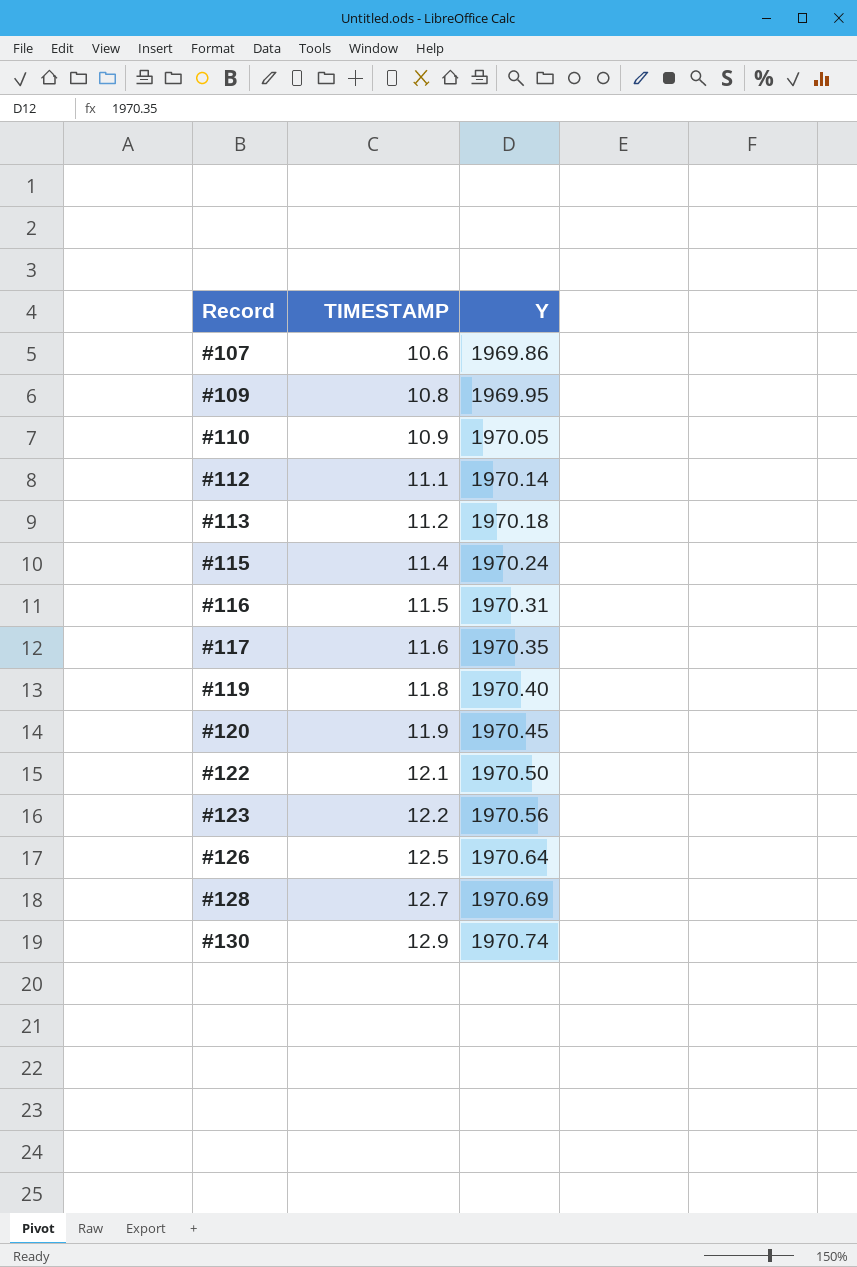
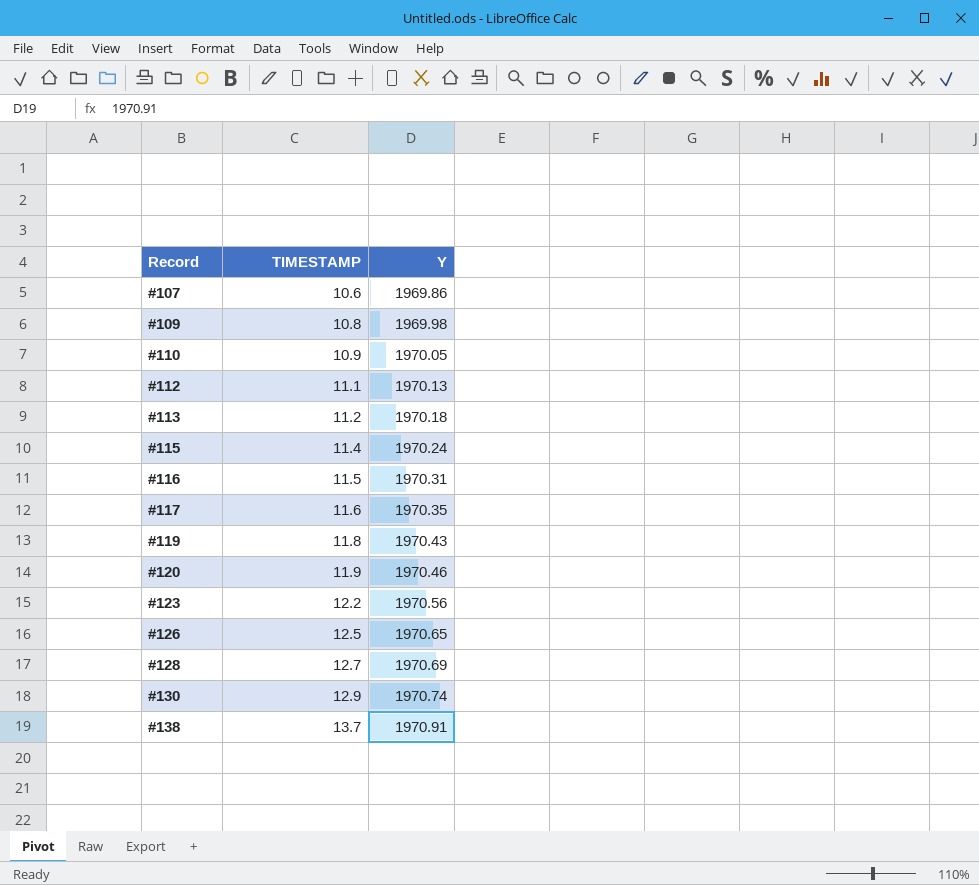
row #122: 12.1 | 1970.50 -> none
#109 | Y: 1969.95 -> 1969.98
#112 | Y: 1970.14 -> 1970.13
#119 | Y: 1970.40 -> 1970.43
#120 | Y: 1970.45 -> 1970.46
#126 | Y: 1970.64 -> 1970.65
row #138: none -> 13.7 | 1970.91

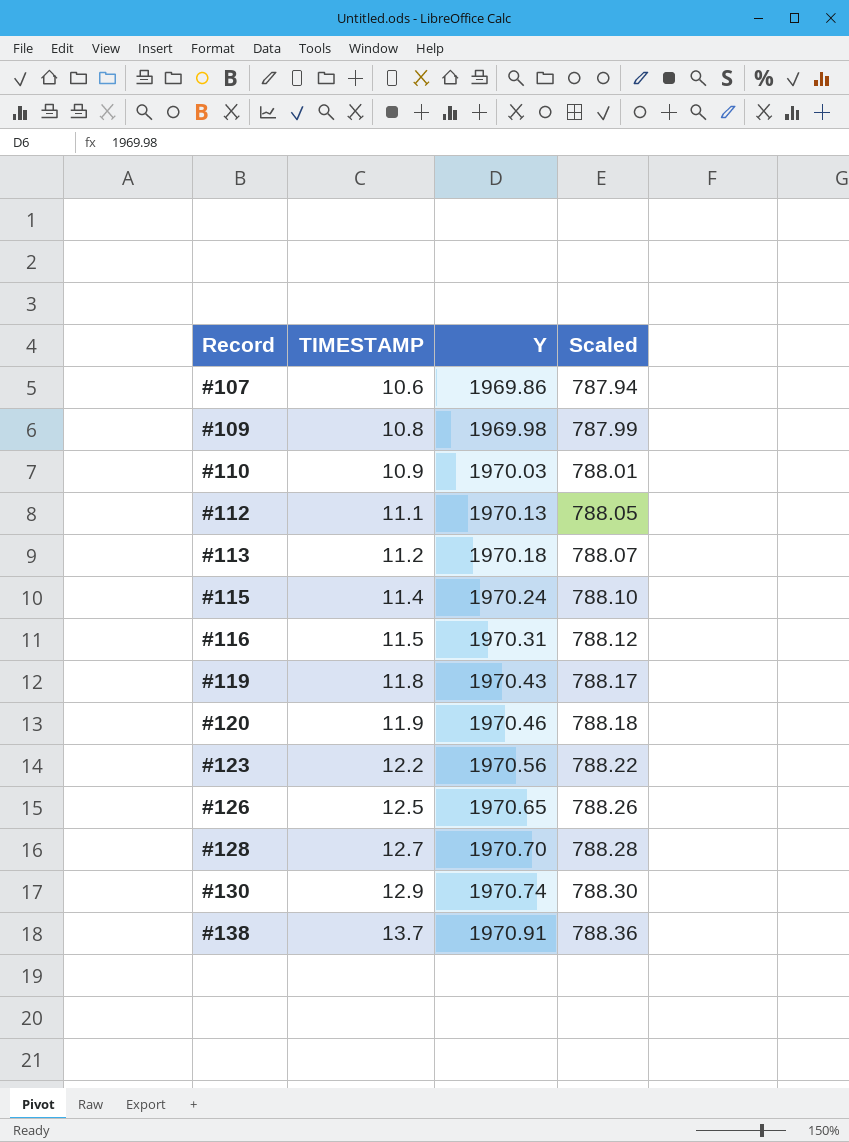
column Scaled | formula: none -> [Y] * 0.4
row #117: 11.6 | 1970.35 -> none
#110 | Y: 1970.05 -> 1970.03
#128 | Y: 1970.69 -> 1970.70

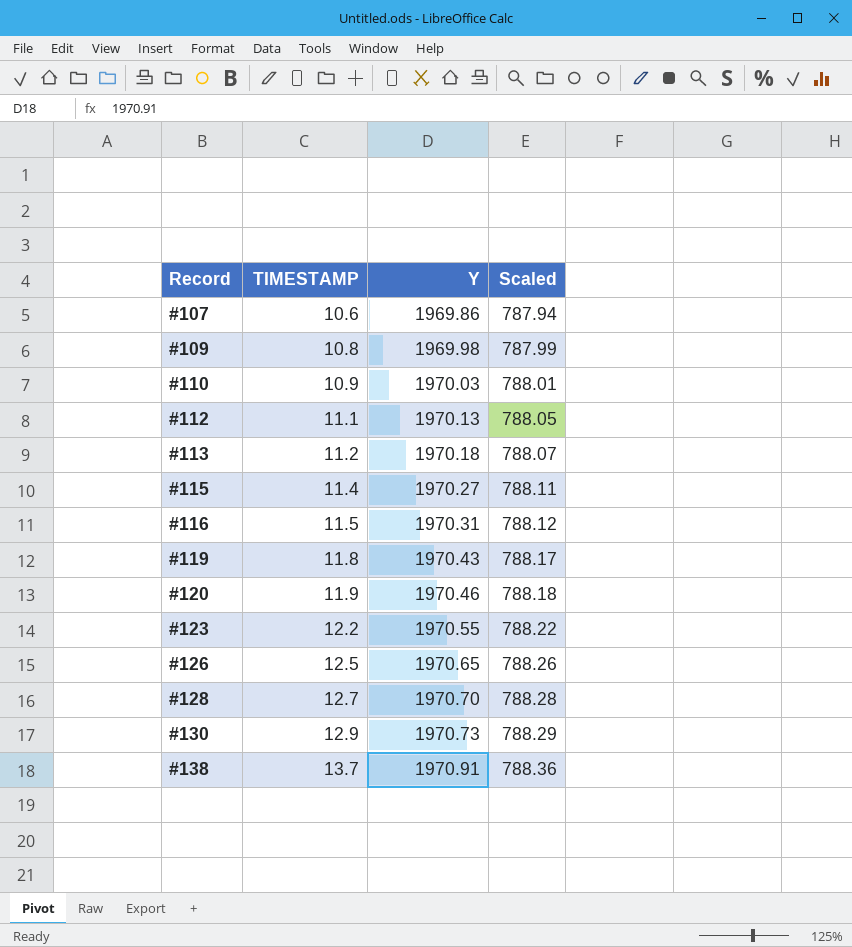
#115 | Y: 1970.24 -> 1970.27
#115 | Scaled: 788.10 -> 788.11
#123 | Y: 1970.56 -> 1970.55
#130 | Y: 1970.74 -> 1970.73
#130 | Scaled: 788.30 -> 788.29

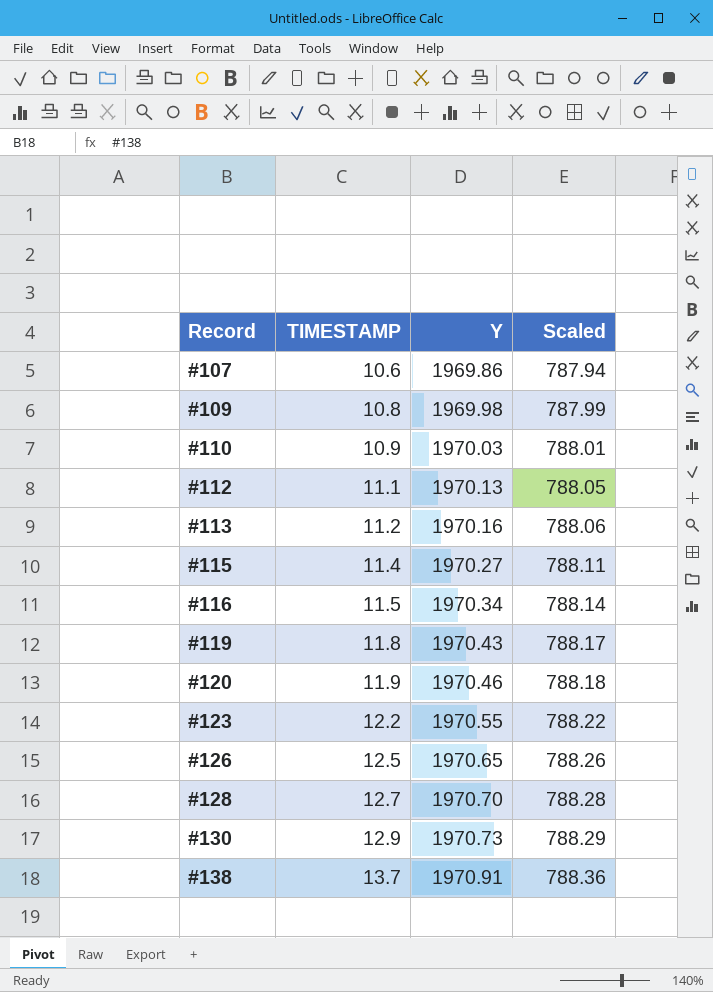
#113 | Y: 1970.18 -> 1970.16
#113 | Scaled: 788.07 -> 788.06
#116 | Y: 1970.31 -> 1970.34
#116 | Scaled: 788.12 -> 788.14

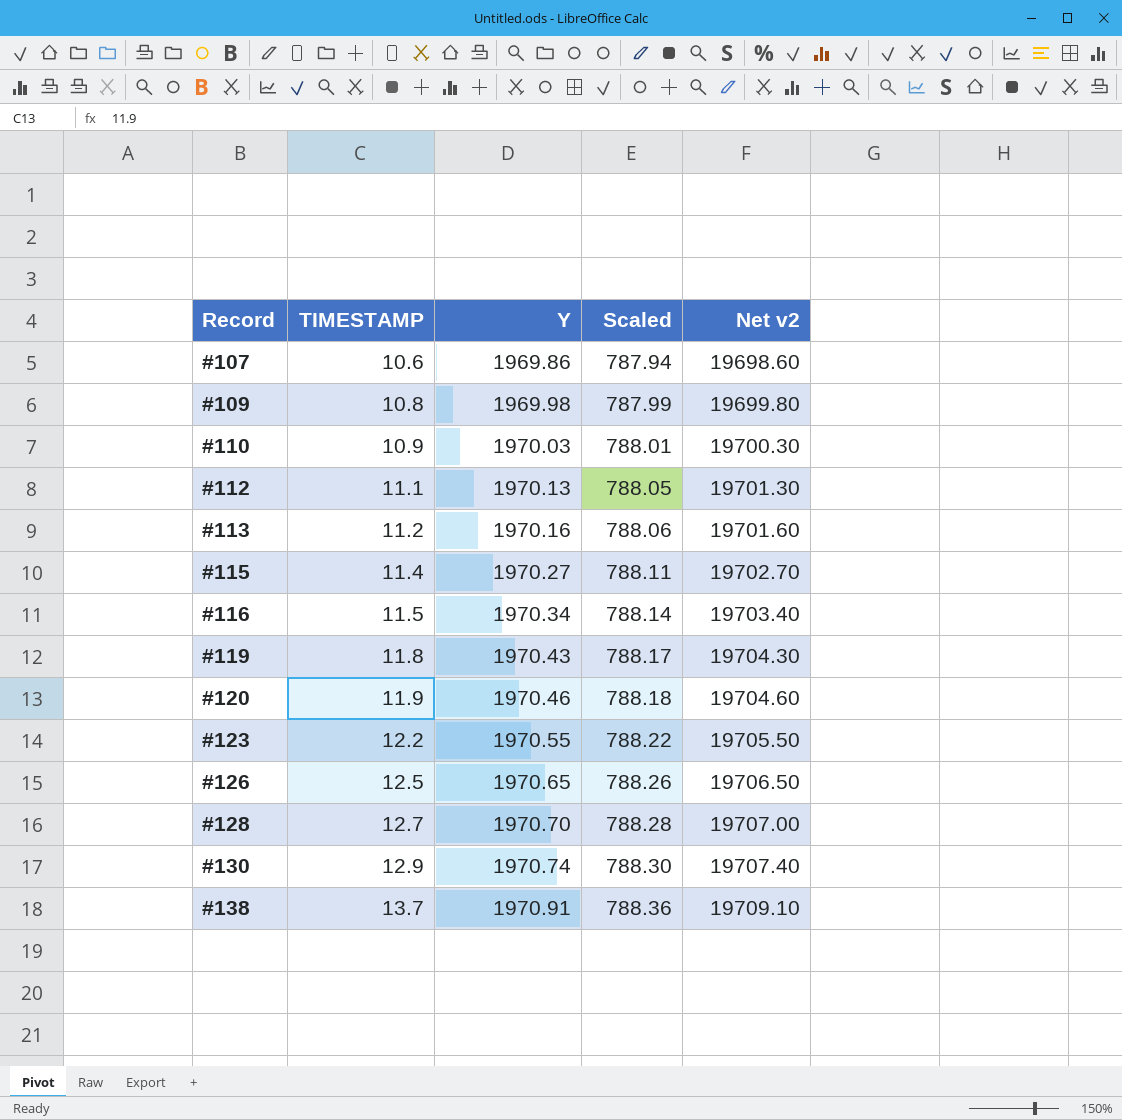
column Net v2 | formula: none -> [Y] * 10
#130 | Y: 1970.73 -> 1970.74
#130 | Scaled: 788.29 -> 788.30

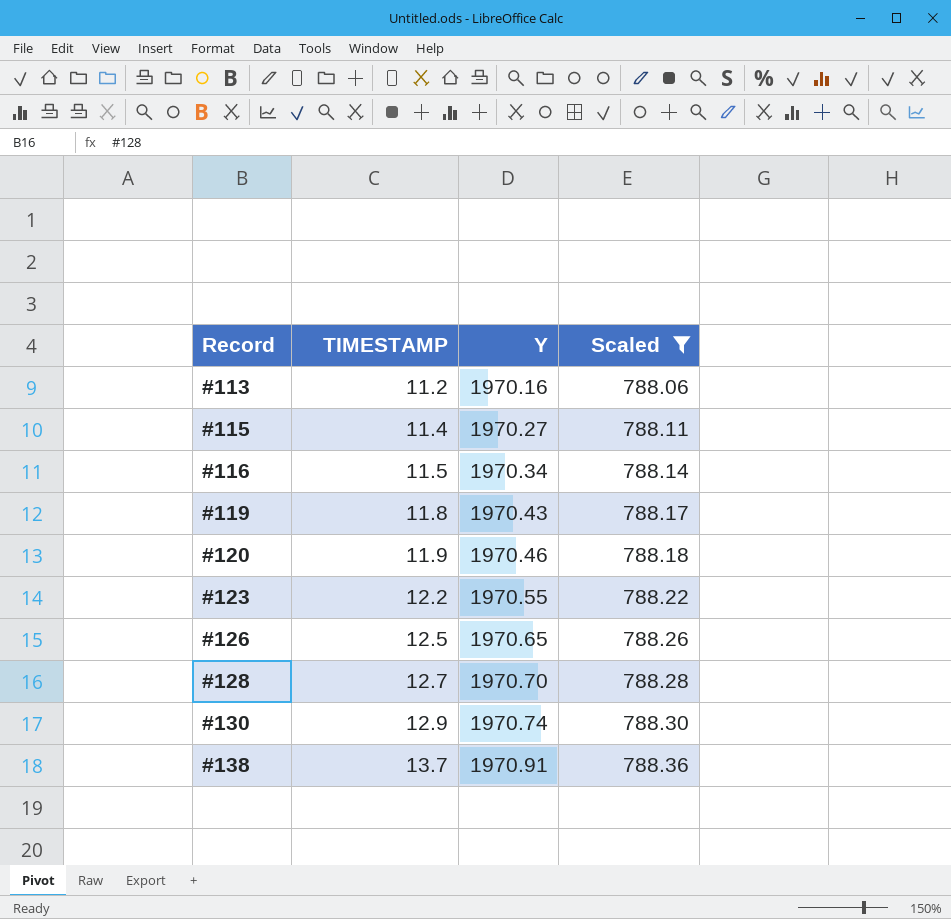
filter: none -> Scaled >= 788.06
column Net v2 | formula: [Y] * 10 -> none

